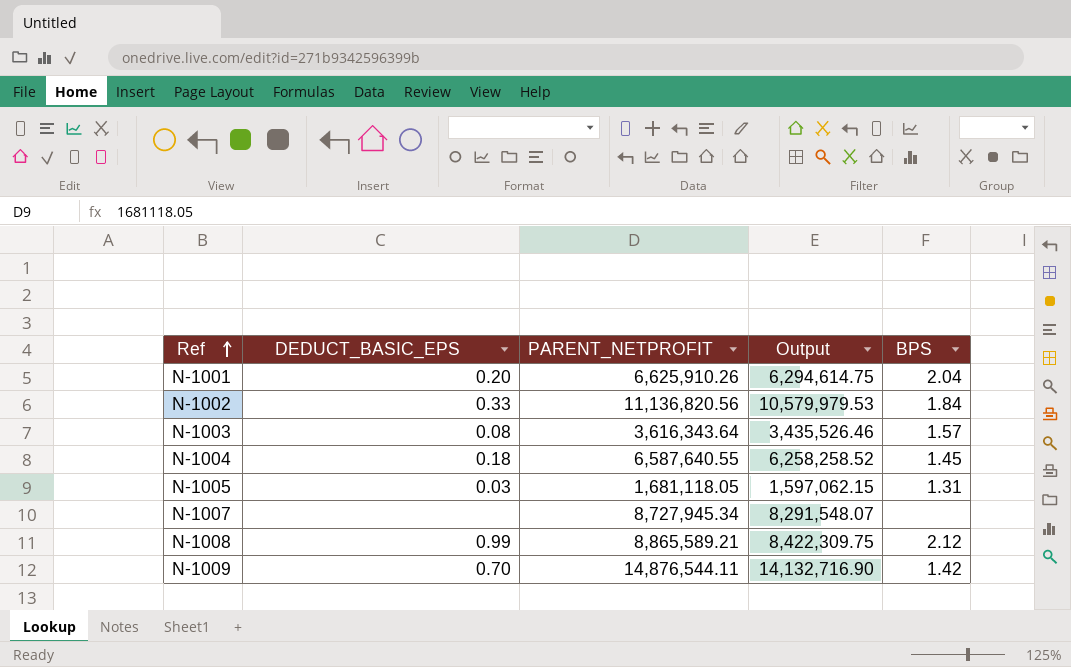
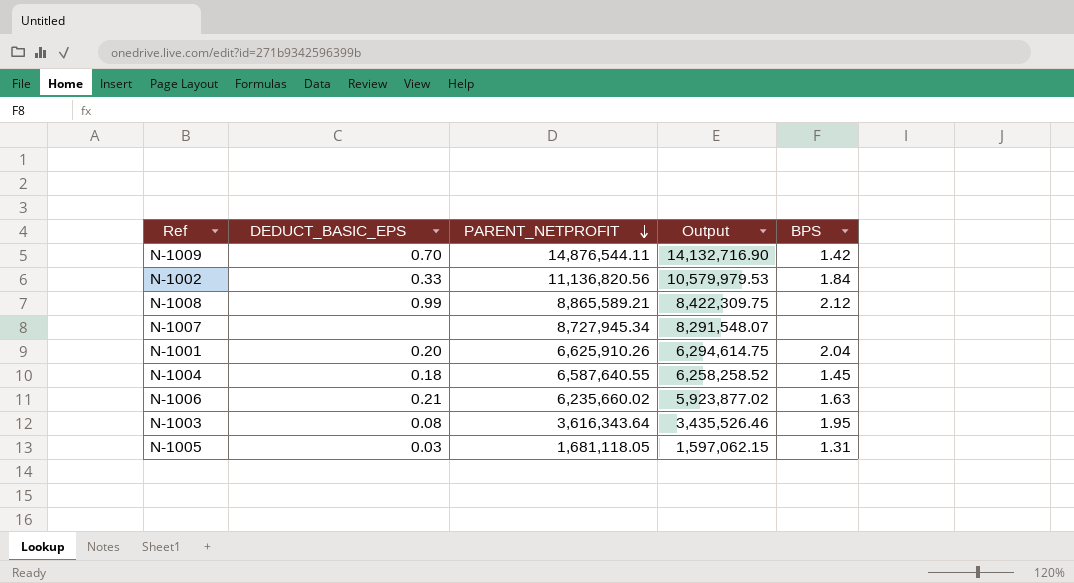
row order: Ref ascending -> PARENT_NETPROFIT descending
row N-1006: none -> 0.21 | 6,235,660.02 | 5,923,877.02 | 1.63
N-1003 | BPS: 1.57 -> 1.95

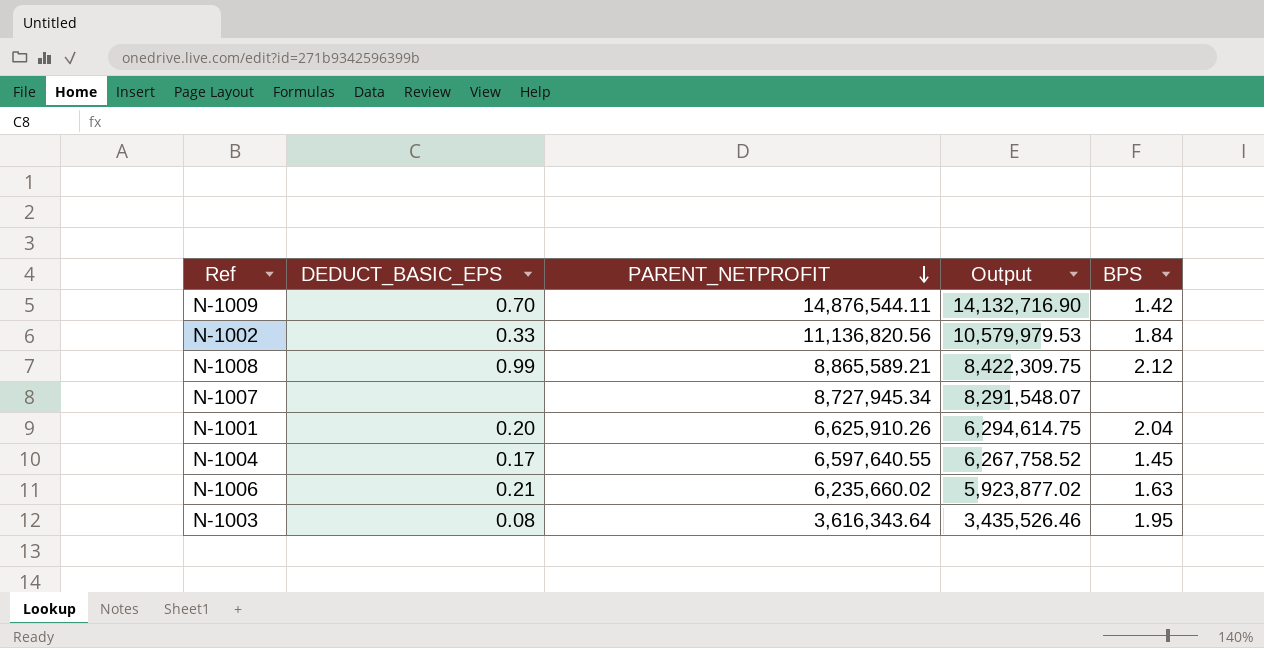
row N-1005: 0.03 | 1,681,118.05 | 1,597,062.15 | 1.31 -> none
N-1004 | DEDUCT_BASIC_EPS: 0.18 -> 0.17
N-1004 | PARENT_NETPROFIT: 6,587,640.55 -> 6,597,640.55
N-1004 | Output: 6,258,258.52 -> 6,267,758.52

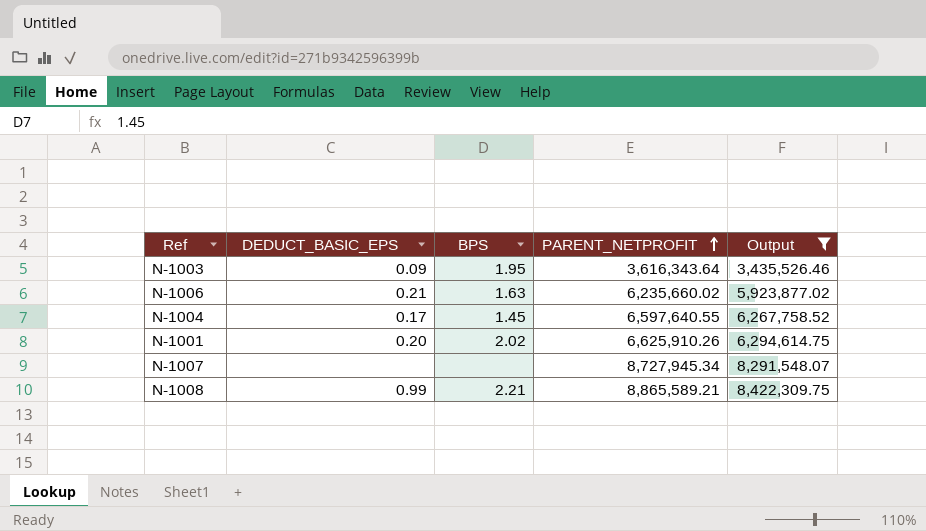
filter: none -> Output <= 8,422,309.75
row order: PARENT_NETPROFIT descending -> PARENT_NETPROFIT ascending
column BPS | position: 5 -> 3
N-1003 | DEDUCT_BASIC_EPS: 0.08 -> 0.09
N-1001 | BPS: 2.04 -> 2.02
N-1008 | BPS: 2.12 -> 2.21

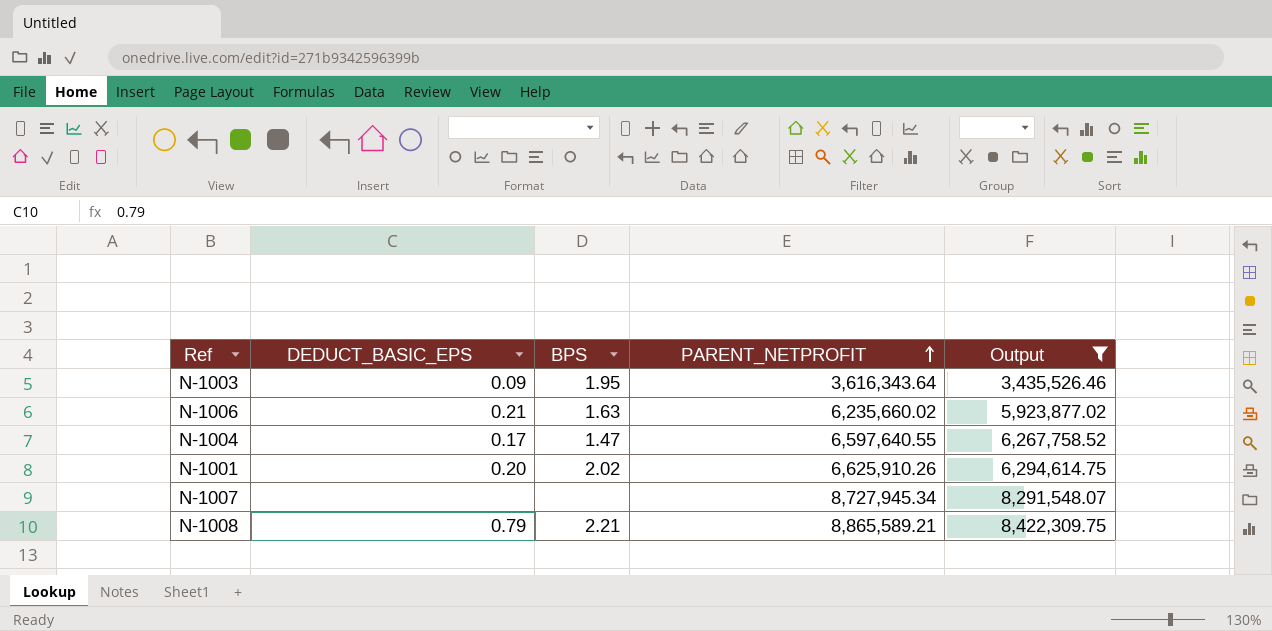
N-1004 | BPS: 1.45 -> 1.47
N-1008 | DEDUCT_BASIC_EPS: 0.99 -> 0.79

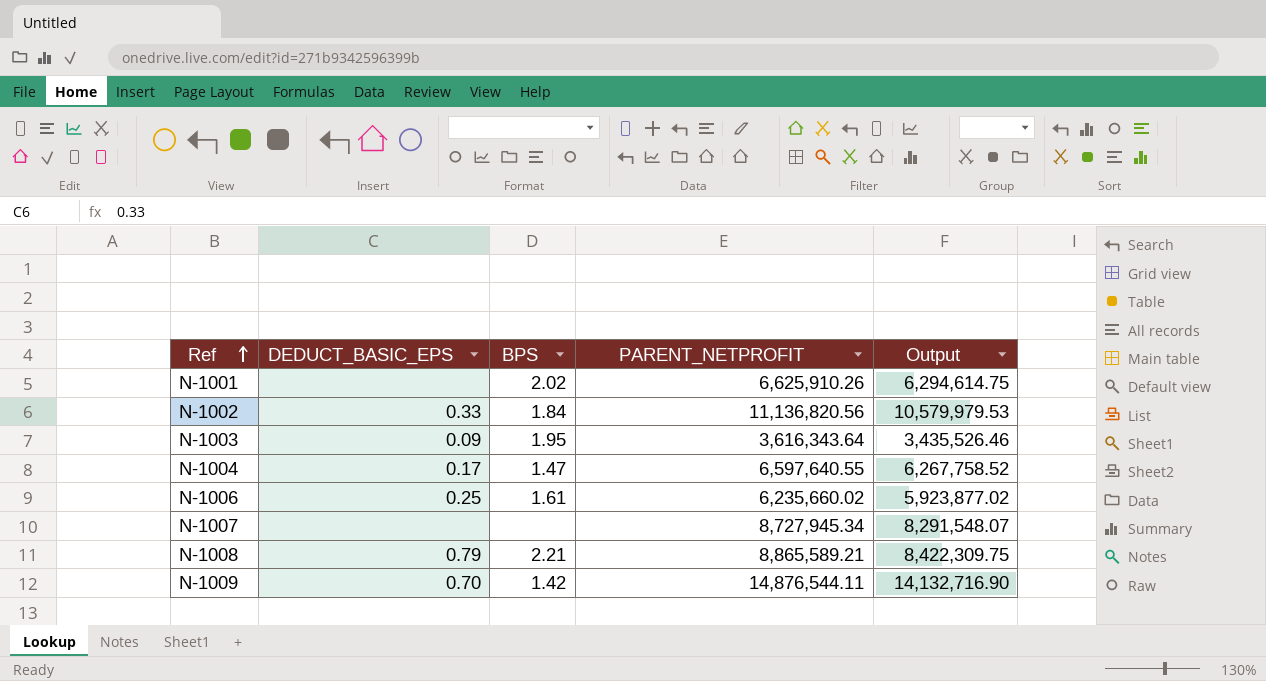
filter: Output <= 8,422,309.75 -> none
row order: PARENT_NETPROFIT ascending -> Ref ascending
N-1001 | DEDUCT_BASIC_EPS: 0.20 -> none
N-1006 | DEDUCT_BASIC_EPS: 0.21 -> 0.25
N-1006 | BPS: 1.63 -> 1.61

